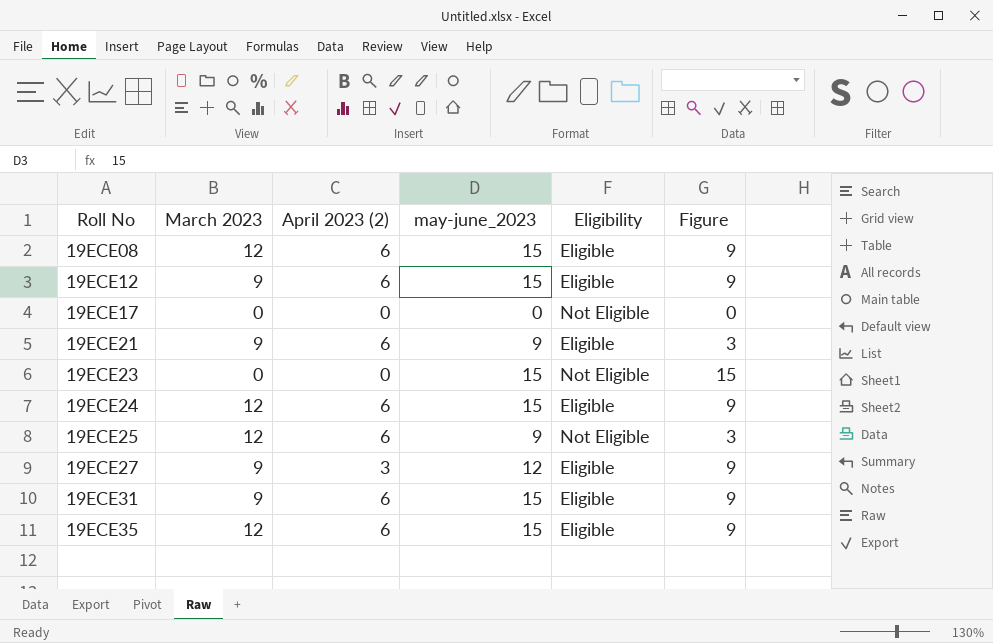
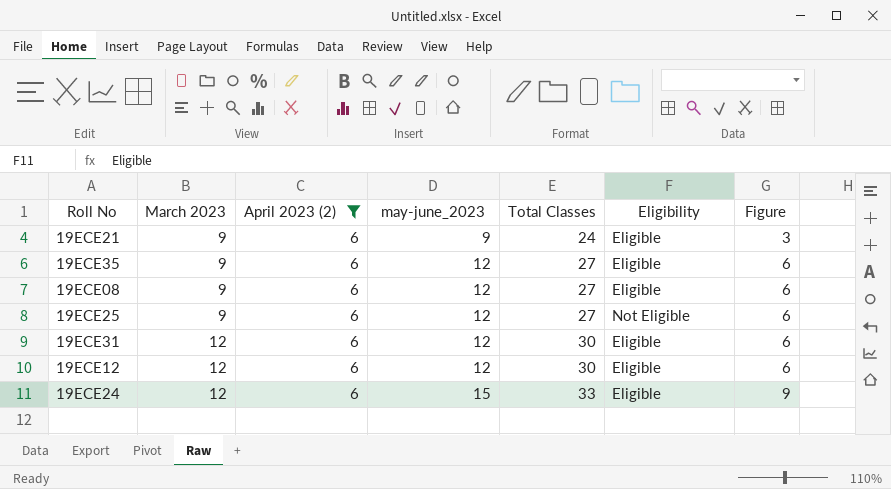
filter: none -> April 2023 (2) = 6
row order: Roll No ascending -> March 2023 ascending
column Total Classes | formula: none -> [March 2023] + [April 2023 (2)] + [may-june_2023]
19ECE35 | March 2023: 12 -> 9
19ECE35 | may-june_2023: 15 -> 12
19ECE35 | Figure: 9 -> 6
19ECE08 | March 2023: 12 -> 9
19ECE08 | may-june_2023: 15 -> 12
19ECE08 | Figure: 9 -> 6
19ECE25 | March 2023: 12 -> 9
19ECE25 | may-june_2023: 9 -> 12
19ECE25 | Figure: 3 -> 6
19ECE31 | March 2023: 9 -> 12
19ECE31 | may-june_2023: 15 -> 12
19ECE31 | Figure: 9 -> 6
19ECE12 | March 2023: 9 -> 12
19ECE12 | may-june_2023: 15 -> 12
19ECE12 | Figure: 9 -> 6

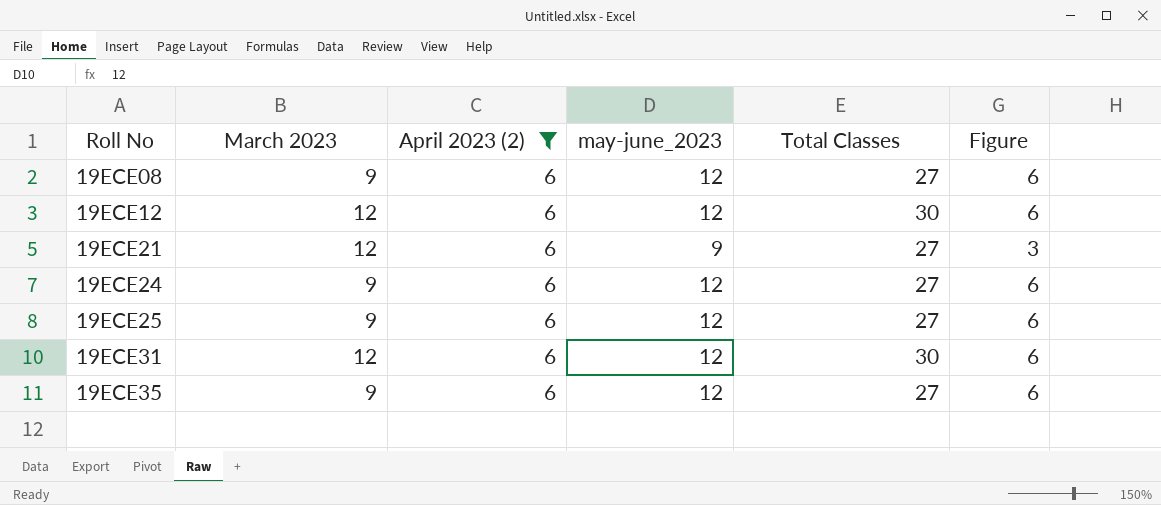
row order: March 2023 ascending -> Roll No ascending
column Eligibility | position: 6 -> none
19ECE21 | March 2023: 9 -> 12
19ECE21 | Total Classes: 24 -> 27
19ECE24 | March 2023: 12 -> 9
19ECE24 | may-june_2023: 15 -> 12
19ECE24 | Total Classes: 33 -> 27
19ECE24 | Figure: 9 -> 6

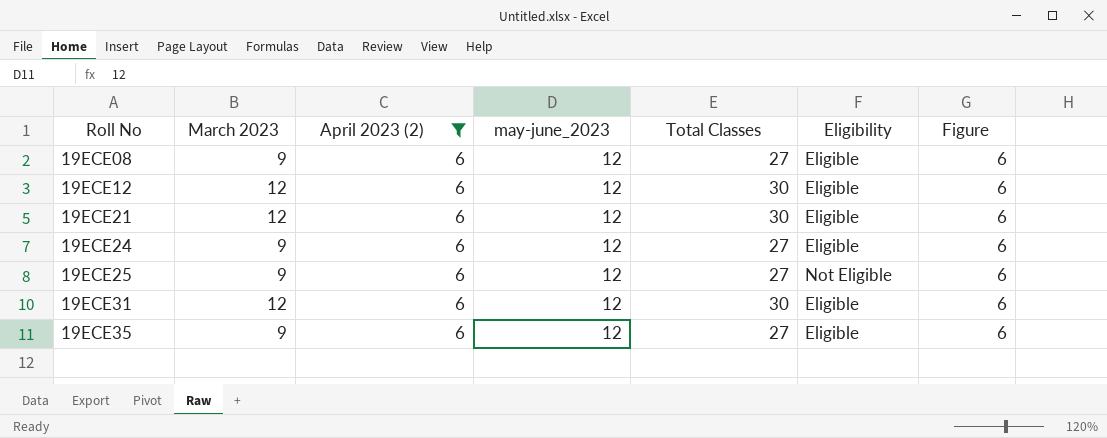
column Eligibility | position: none -> 6
19ECE21 | may-june_2023: 9 -> 12
19ECE21 | Total Classes: 27 -> 30
19ECE21 | Figure: 3 -> 6

